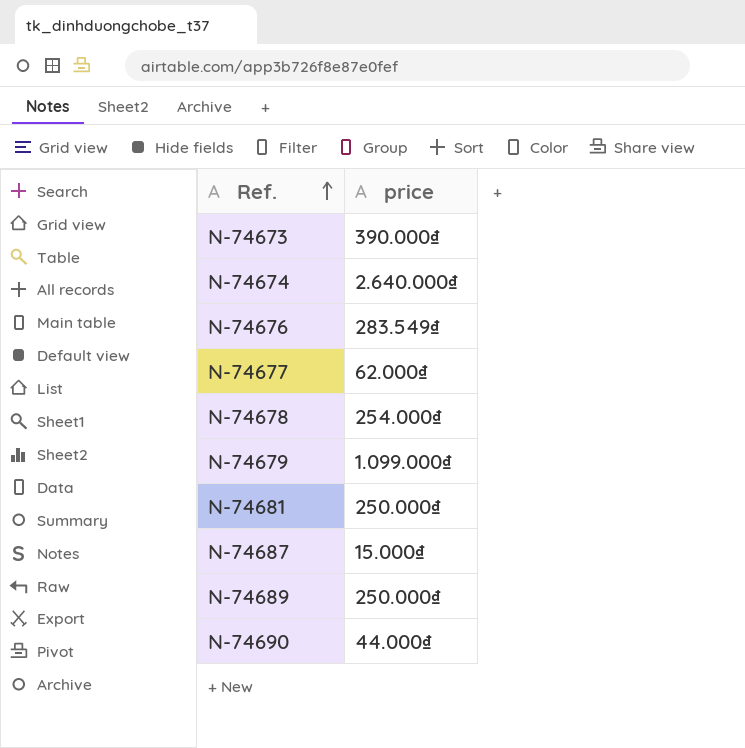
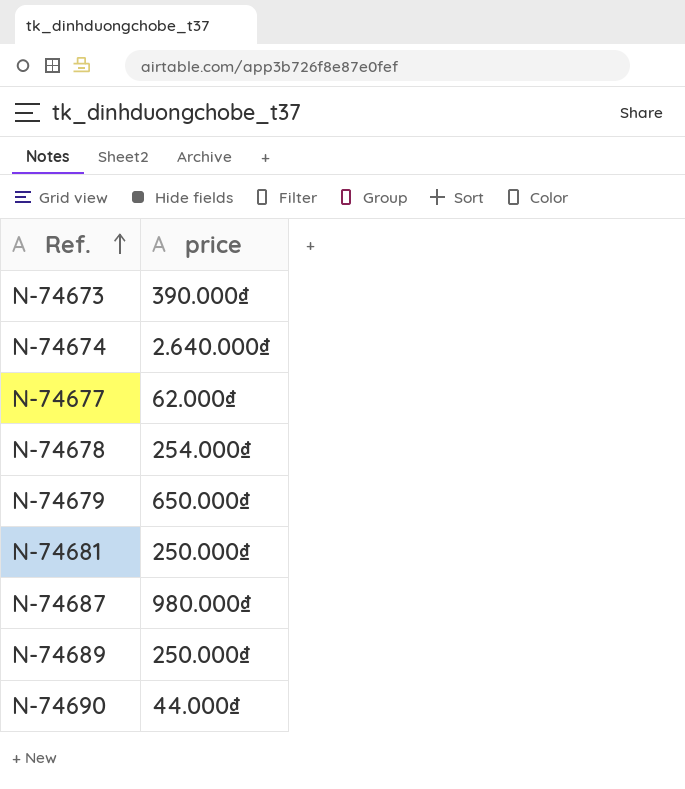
row N-74676: 283.549₫ -> none
N-74679 | price: 1.099.000₫ -> 650.000₫
N-74687 | price: 15.000₫ -> 980.000₫

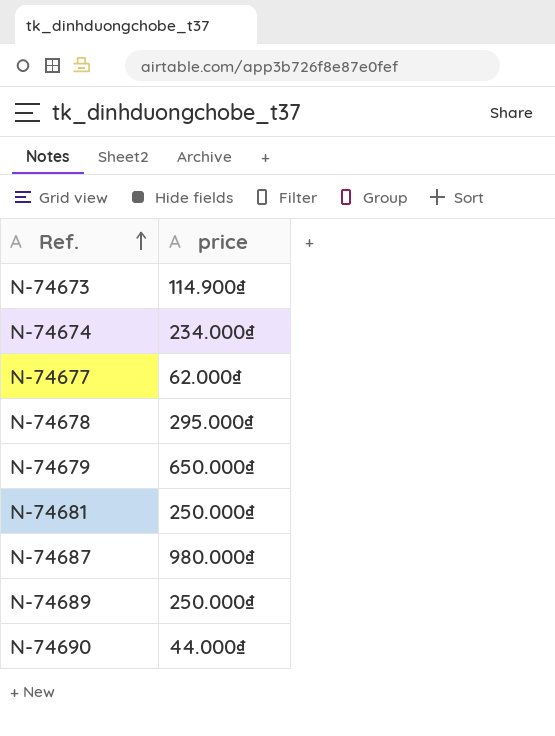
N-74673 | price: 390.000₫ -> 114.900₫
N-74674 | price: 2.640.000₫ -> 234.000₫
N-74678 | price: 254.000₫ -> 295.000₫

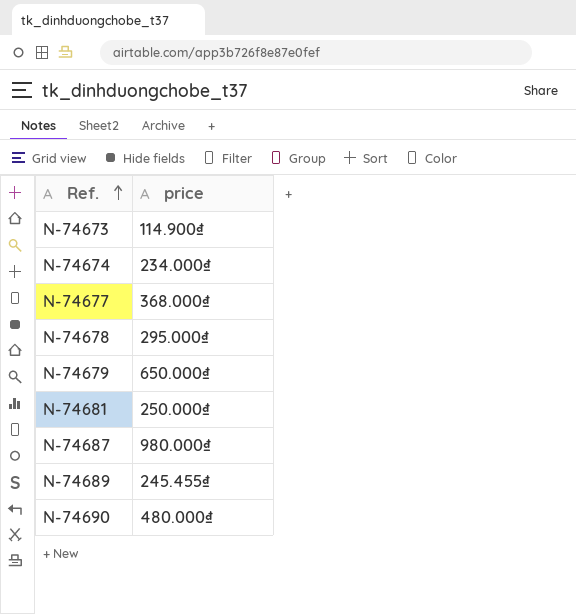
N-74677 | price: 62.000₫ -> 368.000₫
N-74689 | price: 250.000₫ -> 245.455₫
N-74690 | price: 44.000₫ -> 480.000₫

